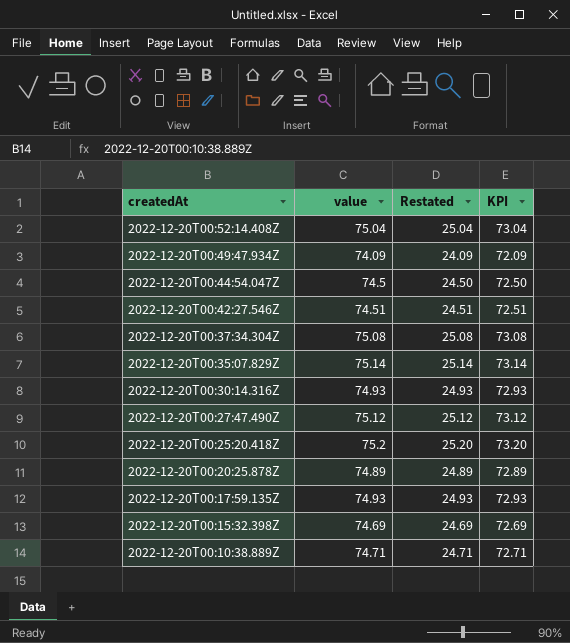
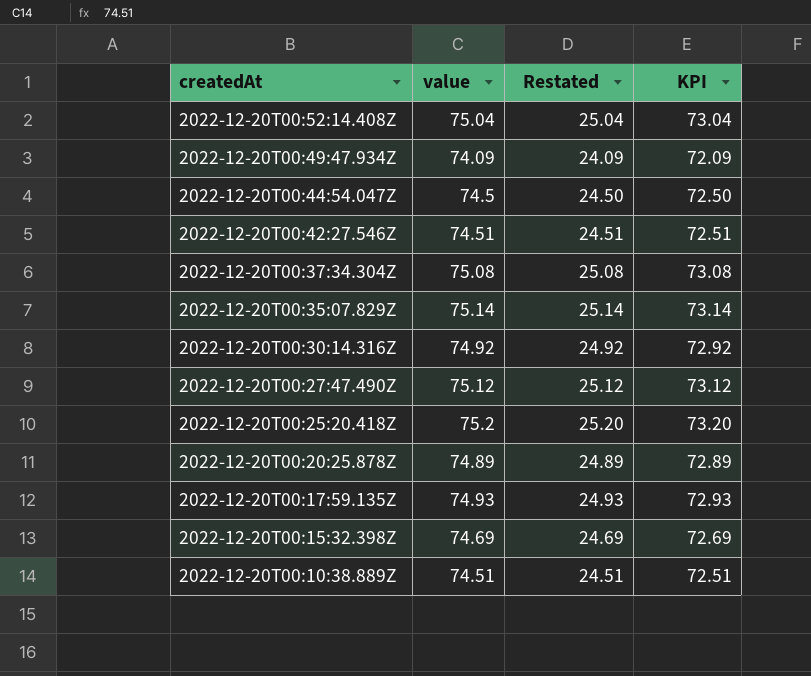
2022-12-20T00:30:14.316Z | value: 74.93 -> 74.92
2022-12-20T00:30:14.316Z | Restated: 24.93 -> 24.92
2022-12-20T00:30:14.316Z | KPI: 72.93 -> 72.92
2022-12-20T00:10:38.889Z | value: 74.71 -> 74.51
2022-12-20T00:10:38.889Z | Restated: 24.71 -> 24.51
2022-12-20T00:10:38.889Z | KPI: 72.71 -> 72.51

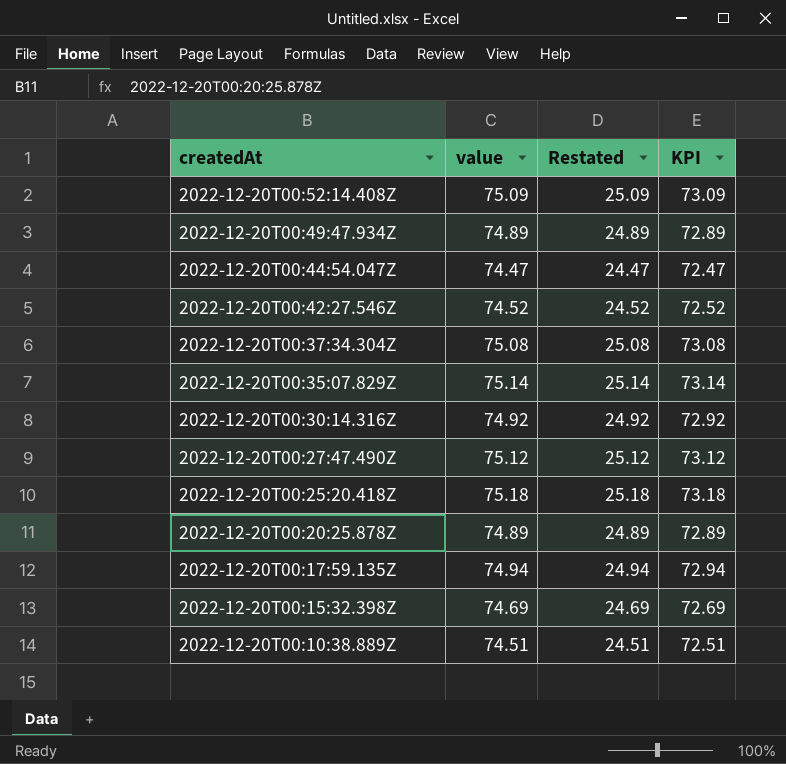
2022-12-20T00:52:14.408Z | value: 75.04 -> 75.09
2022-12-20T00:52:14.408Z | Restated: 25.04 -> 25.09
2022-12-20T00:52:14.408Z | KPI: 73.04 -> 73.09
2022-12-20T00:49:47.934Z | value: 74.09 -> 74.89
2022-12-20T00:49:47.934Z | Restated: 24.09 -> 24.89
2022-12-20T00:49:47.934Z | KPI: 72.09 -> 72.89
2022-12-20T00:44:54.047Z | value: 74.5 -> 74.47
2022-12-20T00:44:54.047Z | Restated: 24.50 -> 24.47
2022-12-20T00:44:54.047Z | KPI: 72.50 -> 72.47
2022-12-20T00:42:27.546Z | value: 74.51 -> 74.52
2022-12-20T00:42:27.546Z | Restated: 24.51 -> 24.52
2022-12-20T00:42:27.546Z | KPI: 72.51 -> 72.52
2022-12-20T00:25:20.418Z | value: 75.2 -> 75.18
2022-12-20T00:25:20.418Z | Restated: 25.20 -> 25.18
2022-12-20T00:25:20.418Z | KPI: 73.20 -> 73.18
2022-12-20T00:17:59.135Z | value: 74.93 -> 74.94
2022-12-20T00:17:59.135Z | Restated: 24.93 -> 24.94
2022-12-20T00:17:59.135Z | KPI: 72.93 -> 72.94

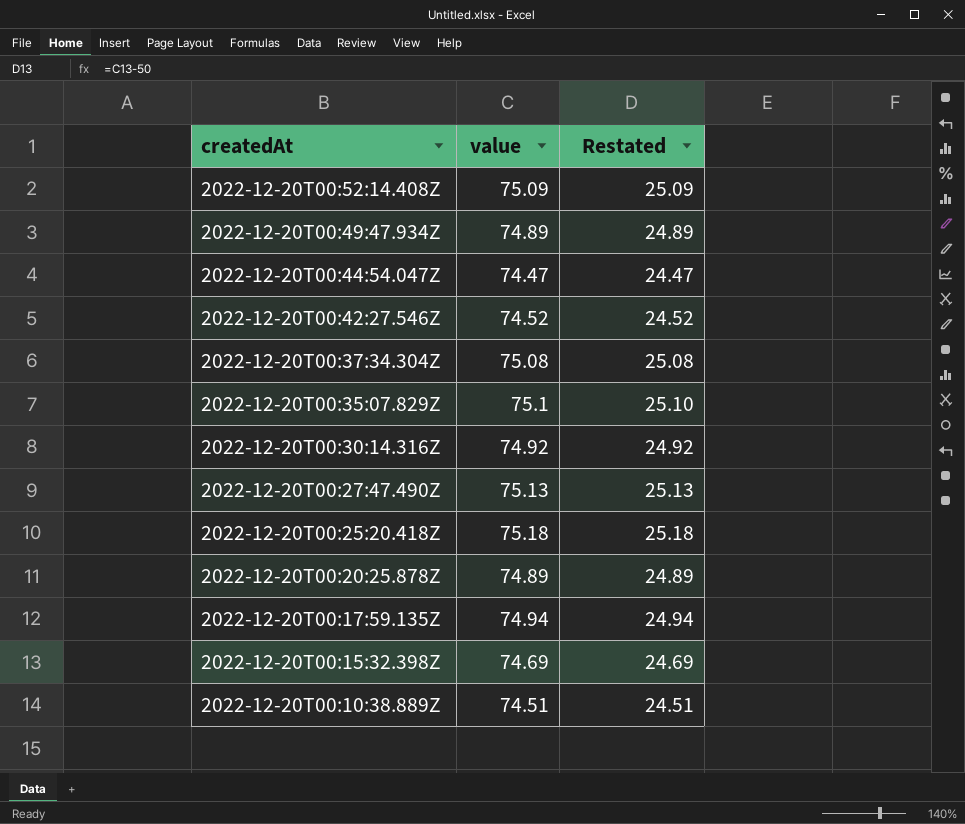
column KPI | formula: [value] - 2 -> none
2022-12-20T00:35:07.829Z | value: 75.14 -> 75.1
2022-12-20T00:35:07.829Z | Restated: 25.14 -> 25.10
2022-12-20T00:27:47.490Z | value: 75.12 -> 75.13
2022-12-20T00:27:47.490Z | Restated: 25.12 -> 25.13

